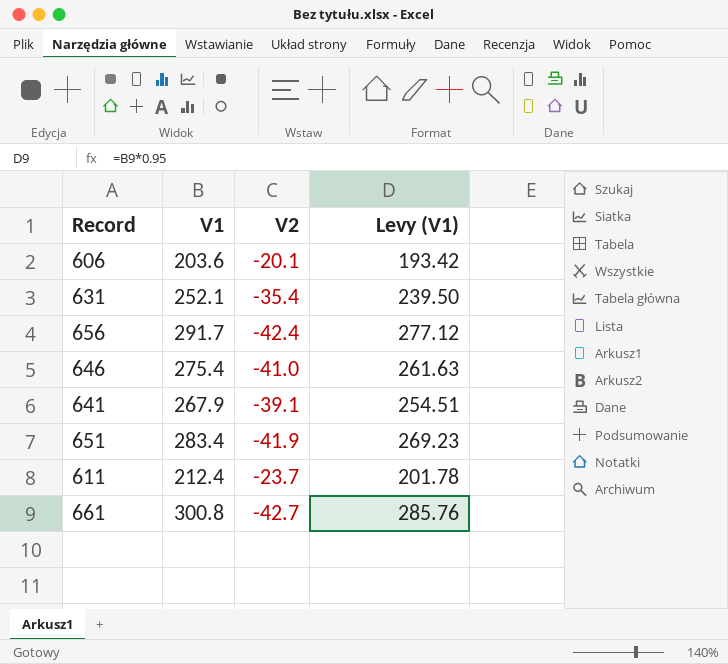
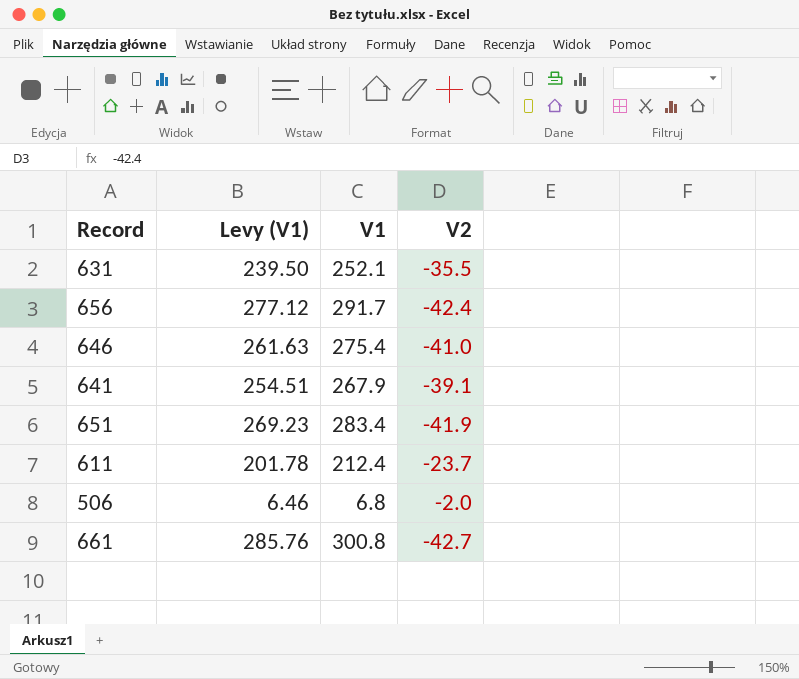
column Levy (V1) | position: 4 -> 2
row 606: 203.6 | -20.1 | 193.42 -> none
631 | V2: -35.4 -> -35.5
row 506: none -> 6.46 | 6.8 | -2.0

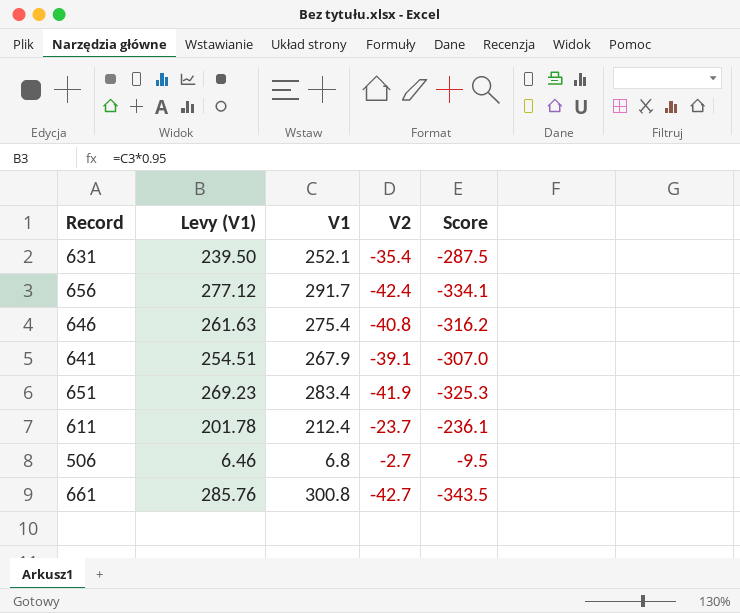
column Score | formula: none -> [V2] - [V1]
631 | V2: -35.5 -> -35.4
646 | V2: -41.0 -> -40.8
506 | V2: -2.0 -> -2.7

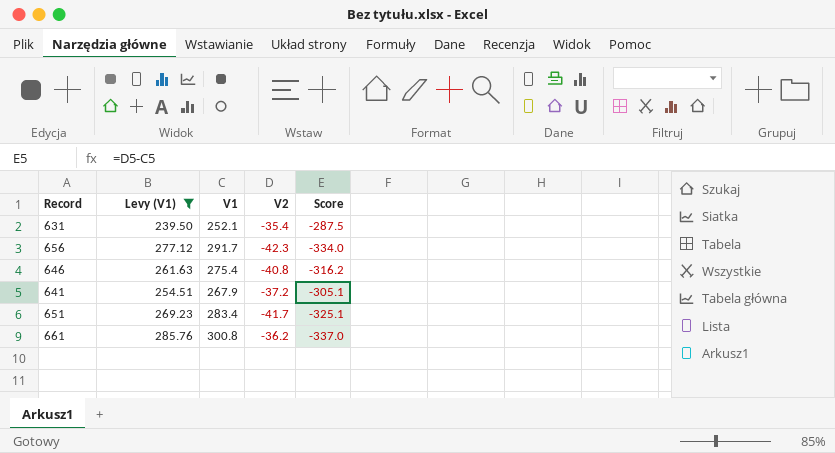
filter: none -> Levy (V1) >= 239.50
656 | V2: -42.4 -> -42.3
656 | Score: -334.1 -> -334.0
641 | V2: -39.1 -> -37.2
641 | Score: -307.0 -> -305.1
651 | V2: -41.9 -> -41.7
651 | Score: -325.3 -> -325.1
661 | V2: -42.7 -> -36.2
661 | Score: -343.5 -> -337.0

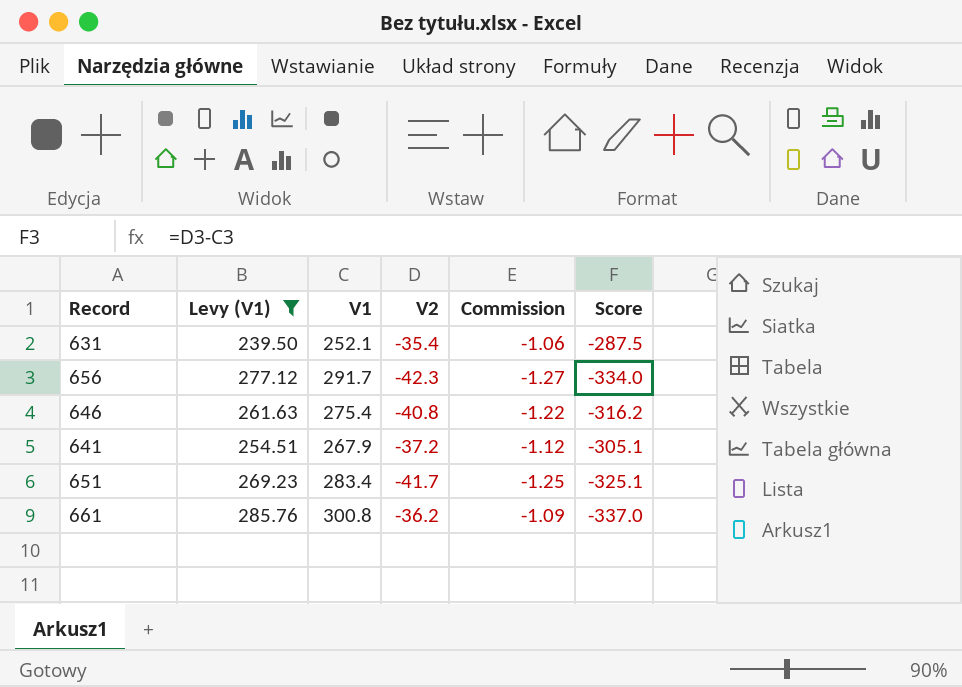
column Commission | formula: none -> [V2] * 0.03

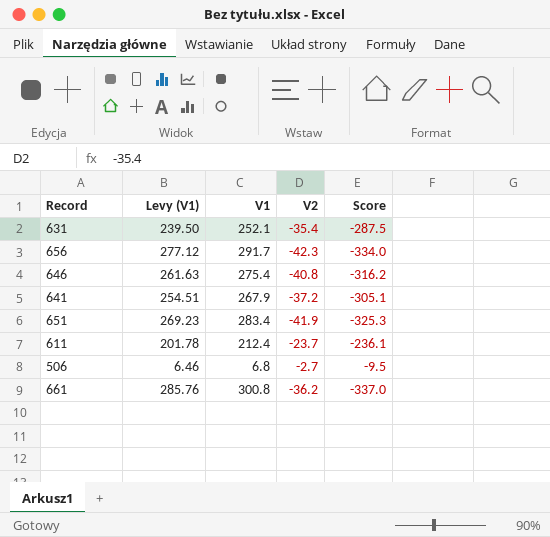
filter: Levy (V1) >= 239.50 -> none
column Commission | formula: [V2] * 0.03 -> none
651 | V2: -41.7 -> -41.9
651 | Score: -325.1 -> -325.3

